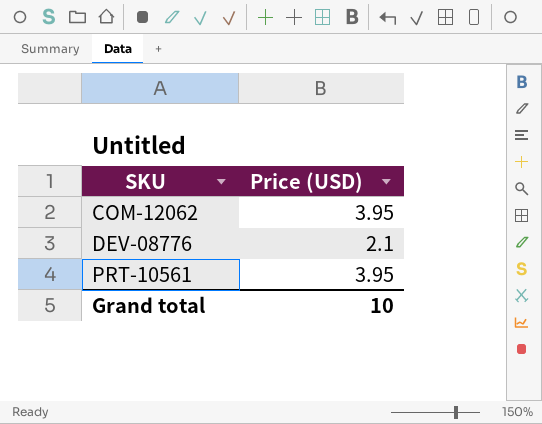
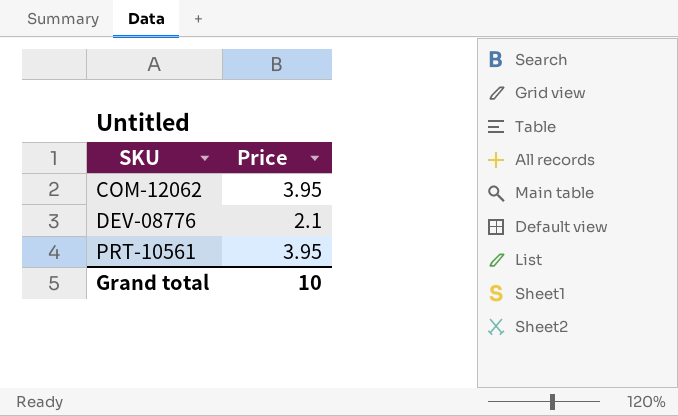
column name: Price (USD) -> Price

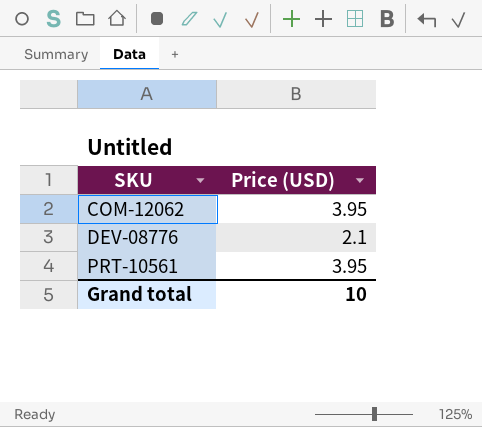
column name: Price -> Price (USD)

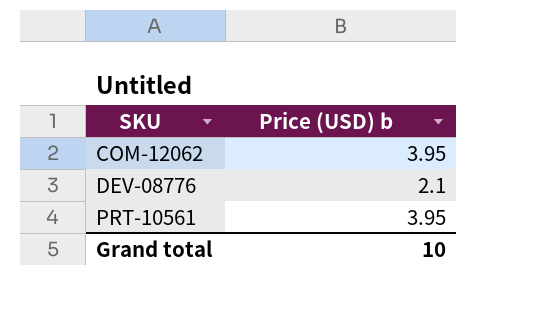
column name: Price (USD) -> Price (USD) b

